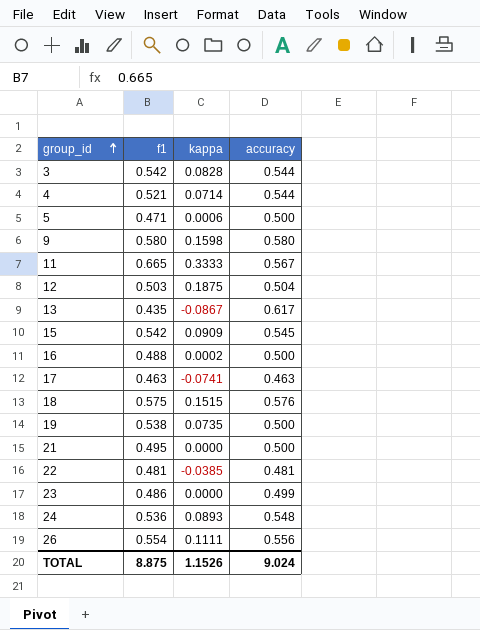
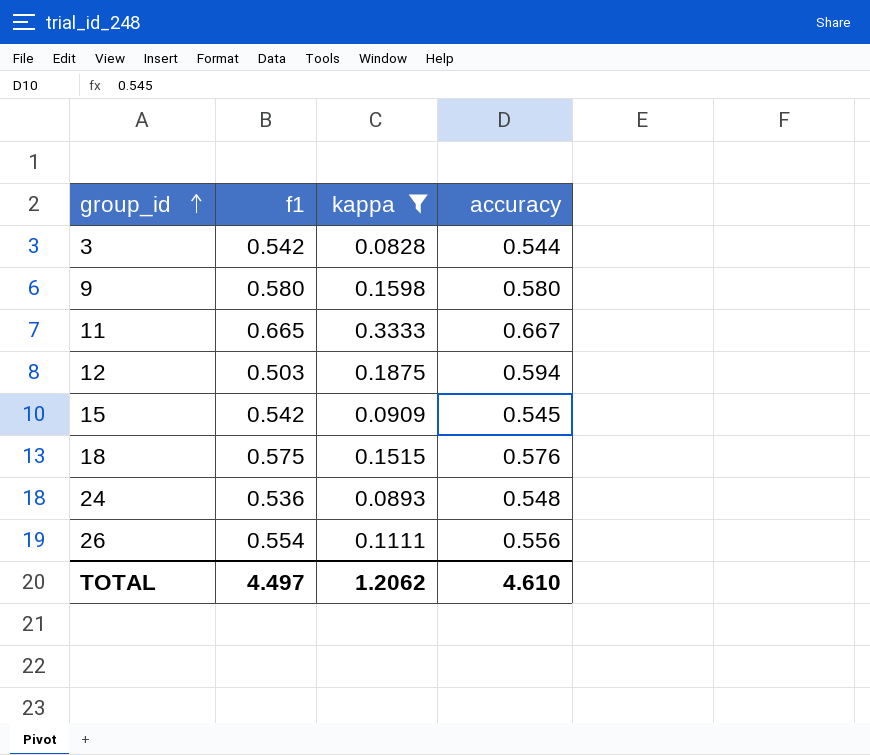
filter: none -> kappa >= 0.0828
11 | accuracy: 0.567 -> 0.667
12 | accuracy: 0.504 -> 0.594
TOTAL | f1: 8.875 -> 4.497
TOTAL | kappa: 1.1526 -> 1.2062
TOTAL | accuracy: 9.024 -> 4.610

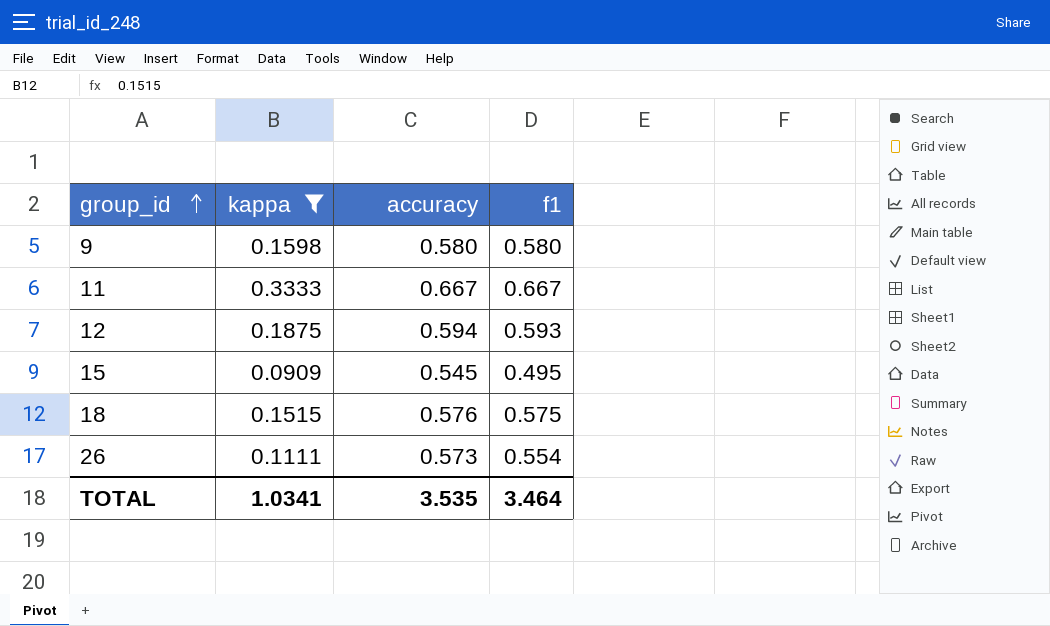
column f1 | position: 2 -> 4
row 3: 0.542 | 0.0828 | 0.544 -> none
row 24: 0.536 | 0.0893 | 0.548 -> none
11 | f1: 0.665 -> 0.667
12 | f1: 0.503 -> 0.593
15 | f1: 0.542 -> 0.495
26 | accuracy: 0.556 -> 0.573
TOTAL | kappa: 1.2062 -> 1.0341
TOTAL | accuracy: 4.610 -> 3.535
TOTAL | f1: 4.497 -> 3.464

